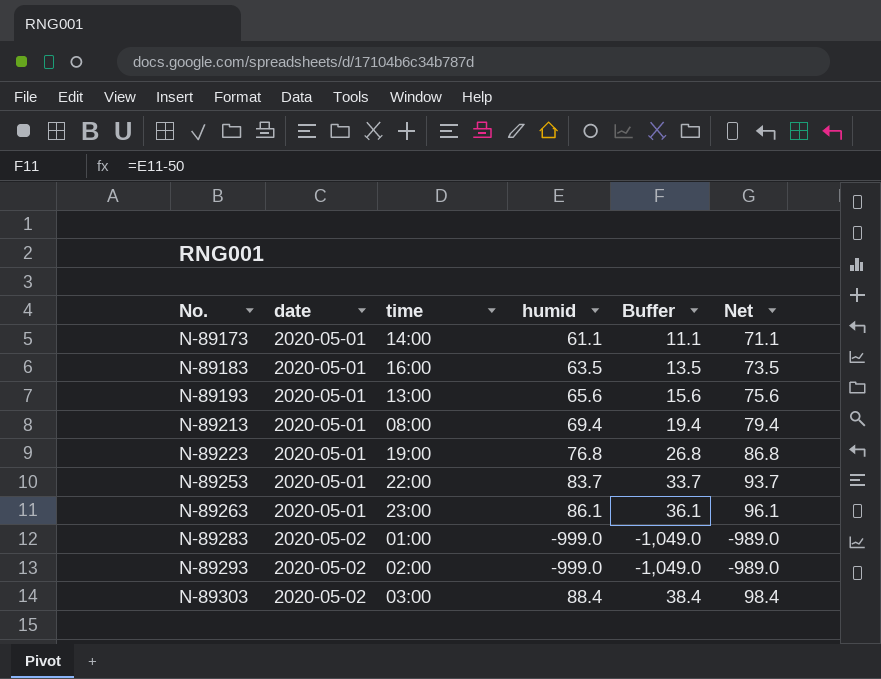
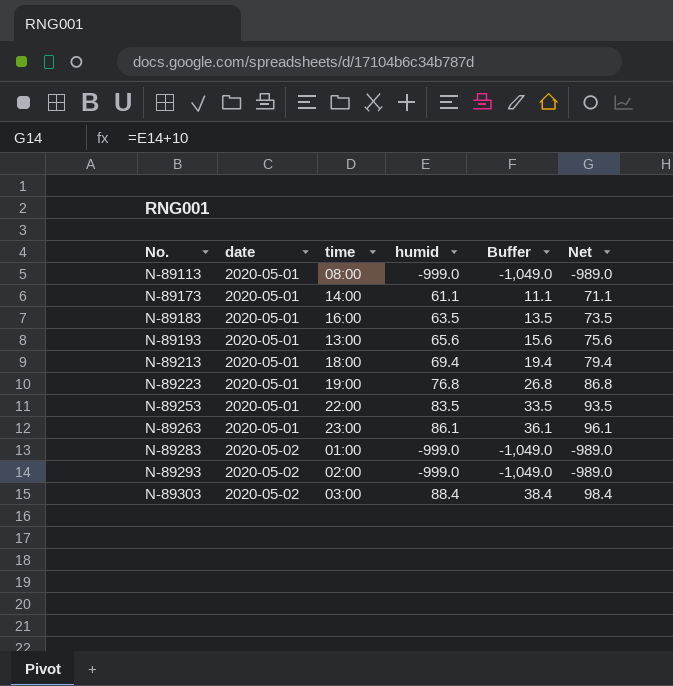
row N-89113: none -> 2020-05-01 | 08:00 | -999.0 | -1,049.0 | -989.0
N-89213 | time: 08:00 -> 18:00
N-89253 | humid: 83.7 -> 83.5
N-89253 | Buffer: 33.7 -> 33.5
N-89253 | Net: 93.7 -> 93.5

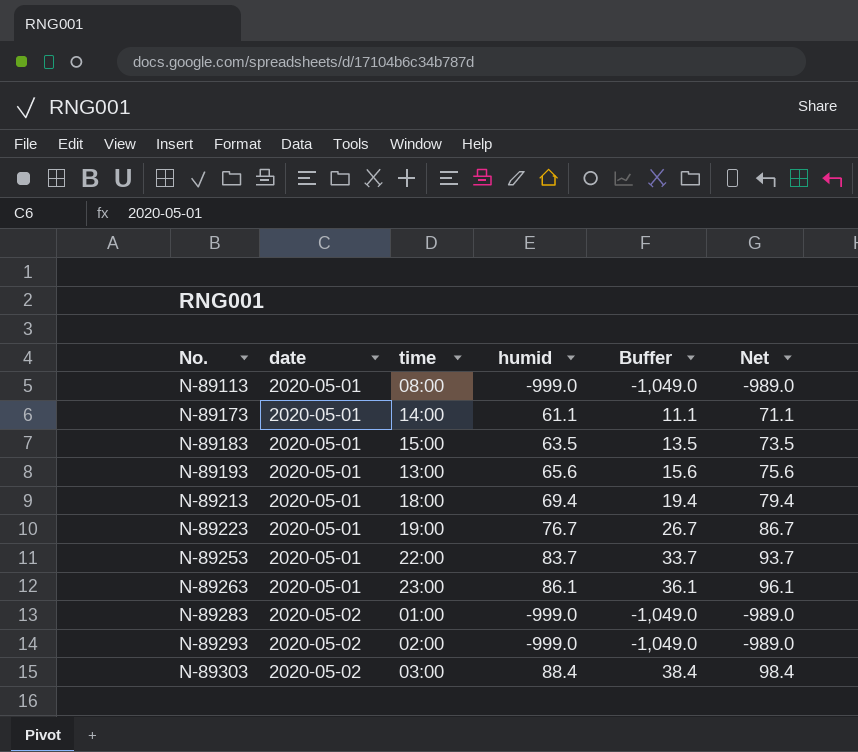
N-89183 | time: 16:00 -> 15:00
N-89223 | humid: 76.8 -> 76.7
N-89223 | Buffer: 26.8 -> 26.7
N-89223 | Net: 86.8 -> 86.7
N-89253 | humid: 83.5 -> 83.7
N-89253 | Buffer: 33.5 -> 33.7
N-89253 | Net: 93.5 -> 93.7

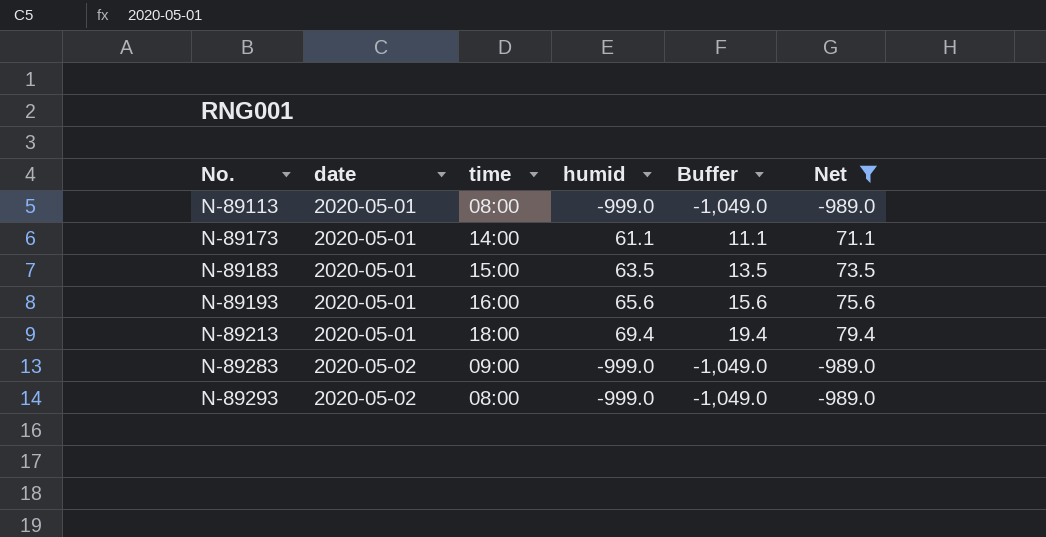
filter: none -> Net <= 79.4
N-89193 | time: 13:00 -> 16:00
N-89283 | time: 01:00 -> 09:00
N-89293 | time: 02:00 -> 08:00

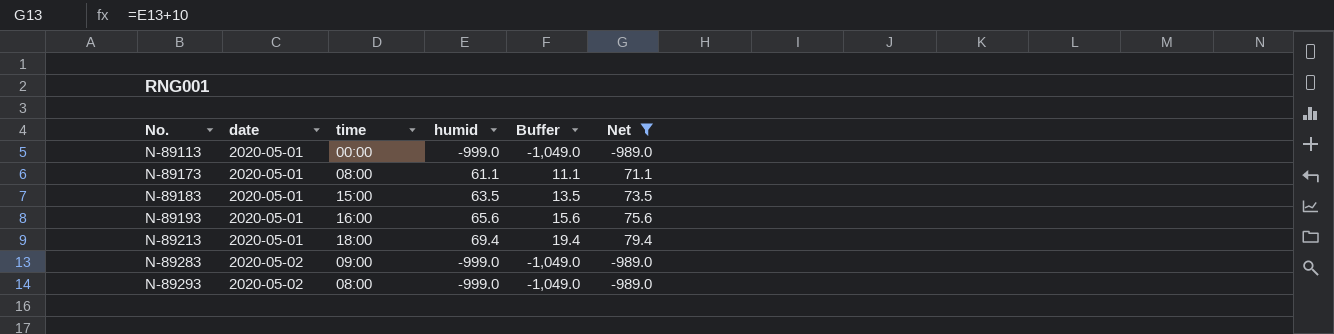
N-89113 | time: 08:00 -> 00:00
N-89173 | time: 14:00 -> 08:00

